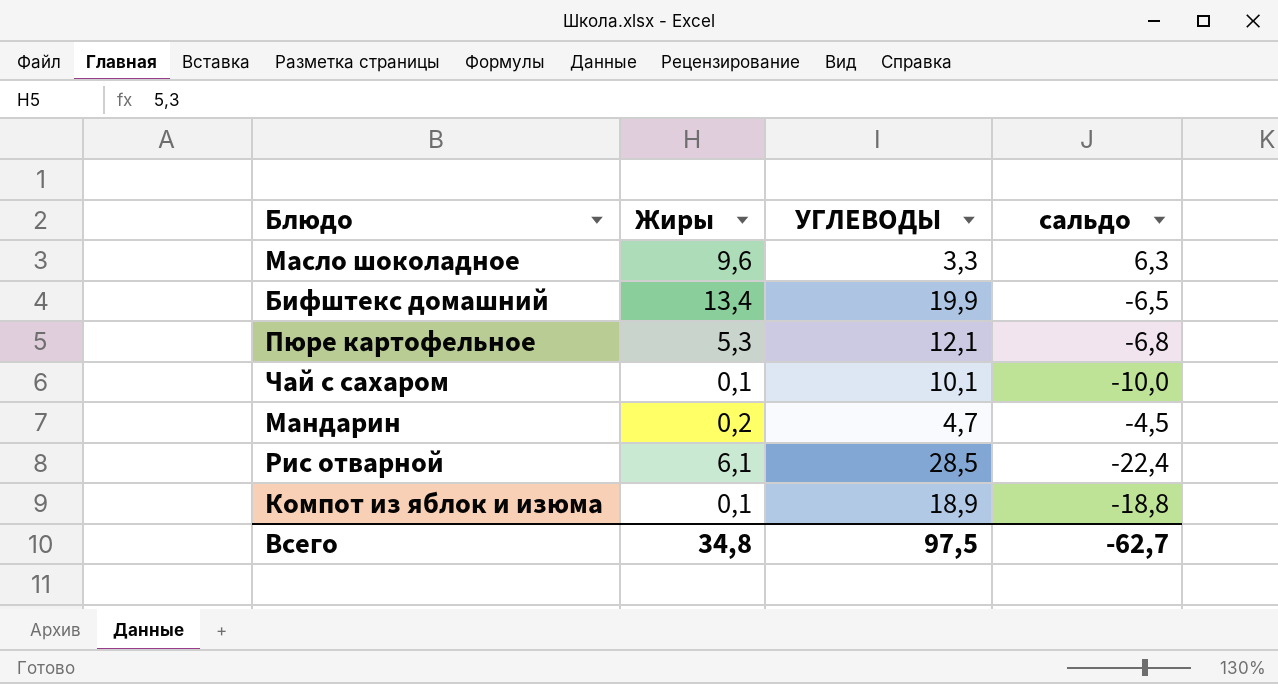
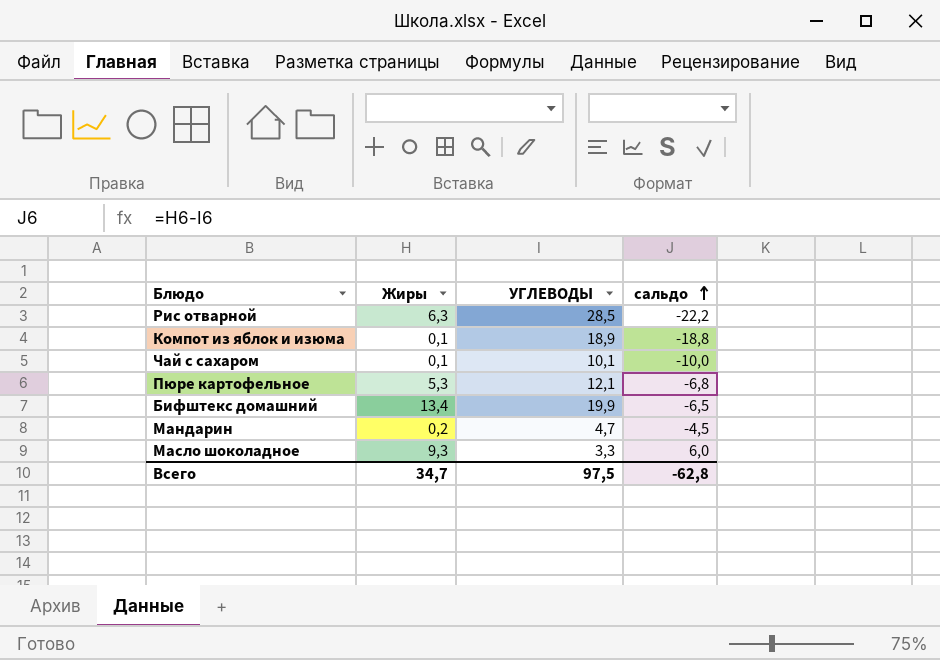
row order: none -> сальдо ascending
Рис отварной | Жиры: 6,1 -> 6,3
Рис отварной | сальдо: -22,4 -> -22,2
Масло шоколадное | Жиры: 9,6 -> 9,3
Масло шоколадное | сальдо: 6,3 -> 6,0
Всего | Жиры: 34,8 -> 34,7
Всего | сальдо: -62,7 -> -62,8

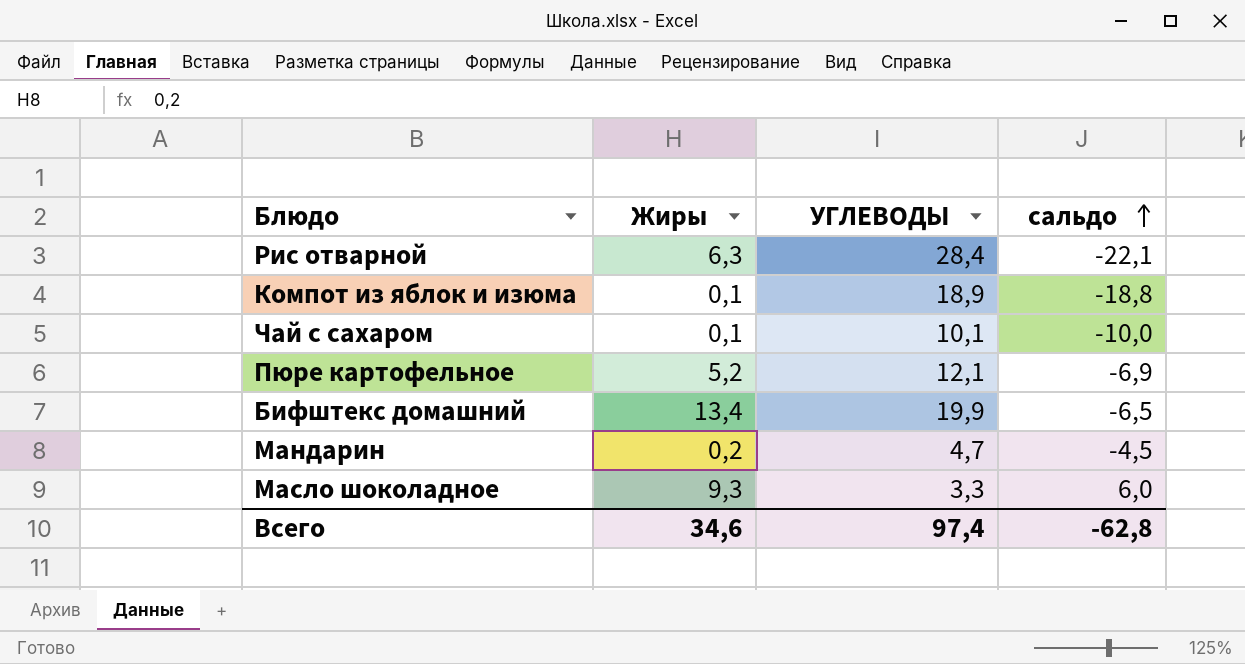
Рис отварной | УГЛЕВОДЫ: 28,5 -> 28,4
Рис отварной | сальдо: -22,2 -> -22,1
Пюре картофельное | Жиры: 5,3 -> 5,2
Пюре картофельное | сальдо: -6,8 -> -6,9
Всего | Жиры: 34,7 -> 34,6
Всего | УГЛЕВОДЫ: 97,5 -> 97,4

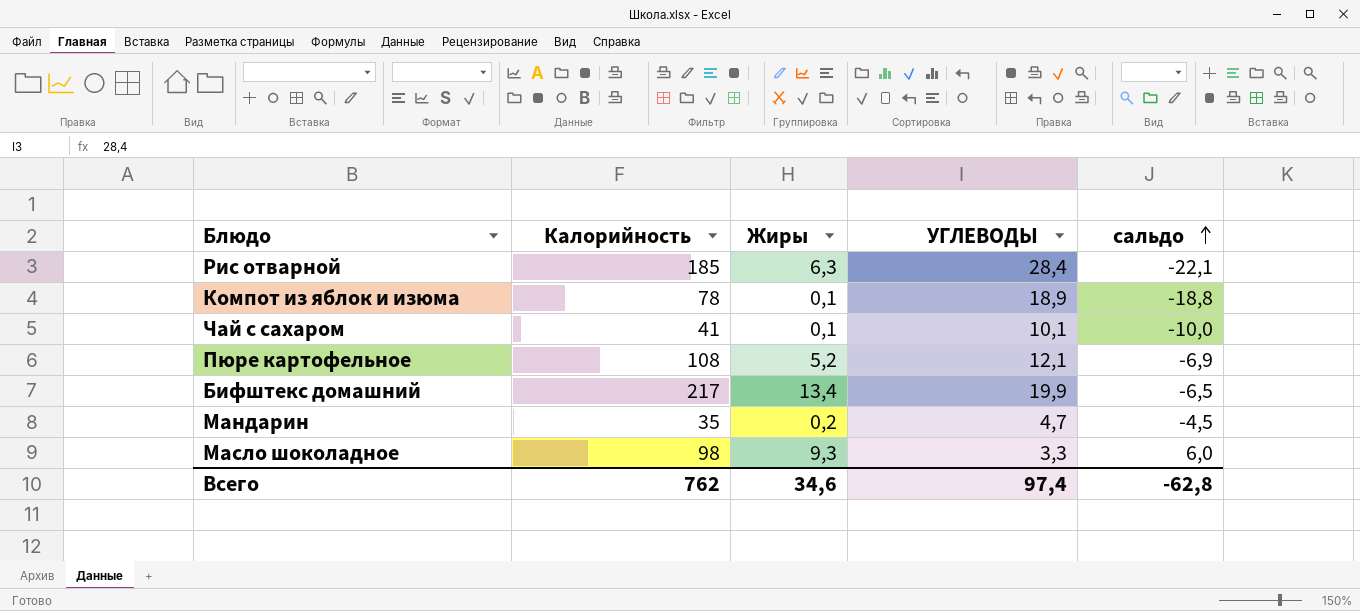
column Калорийность | position: none -> 2

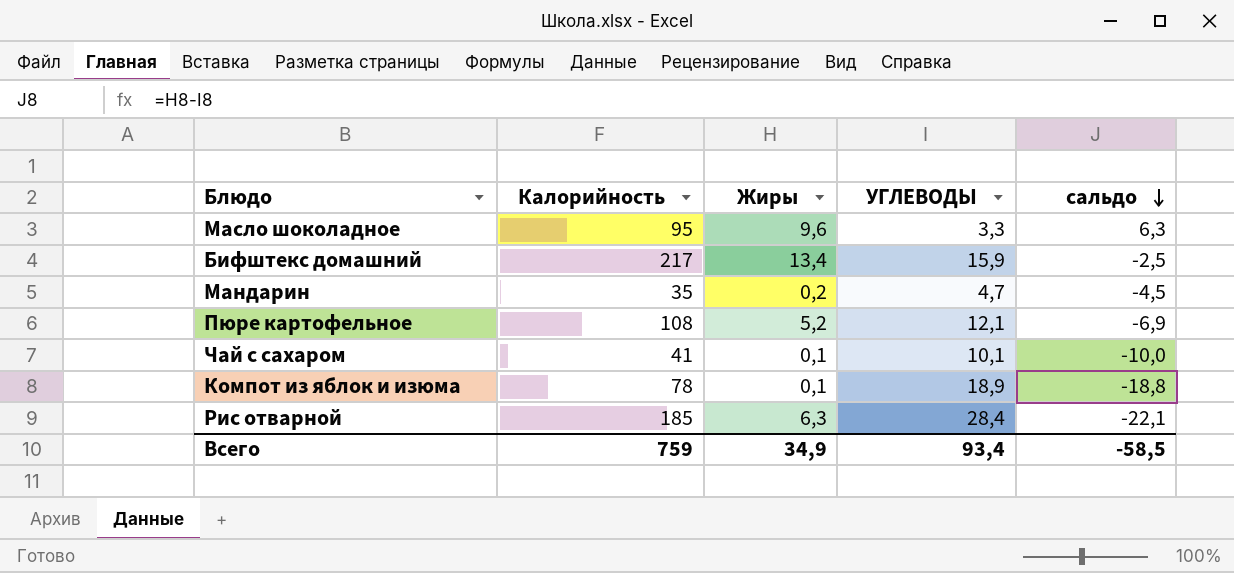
row order: сальдо ascending -> сальдо descending
Масло шоколадное | Калорийность: 98 -> 95
Масло шоколадное | Жиры: 9,3 -> 9,6
Масло шоколадное | сальдо: 6,0 -> 6,3
Бифштекс домашний | УГЛЕВОДЫ: 19,9 -> 15,9
Бифштекс домашний | сальдо: -6,5 -> -2,5
Всего | Калорийность: 762 -> 759
Всего | Жиры: 34,6 -> 34,9
Всего | УГЛЕВОДЫ: 97,4 -> 93,4
Всего | сальдо: -62,8 -> -58,5

